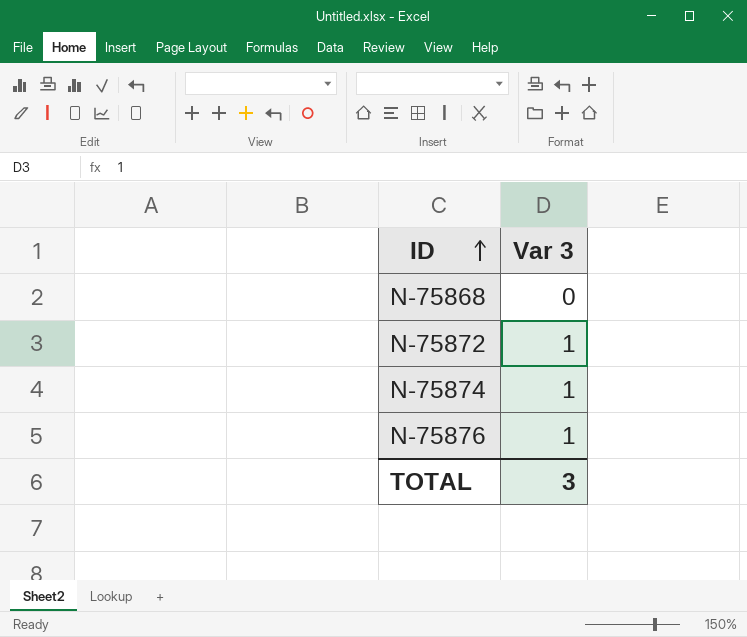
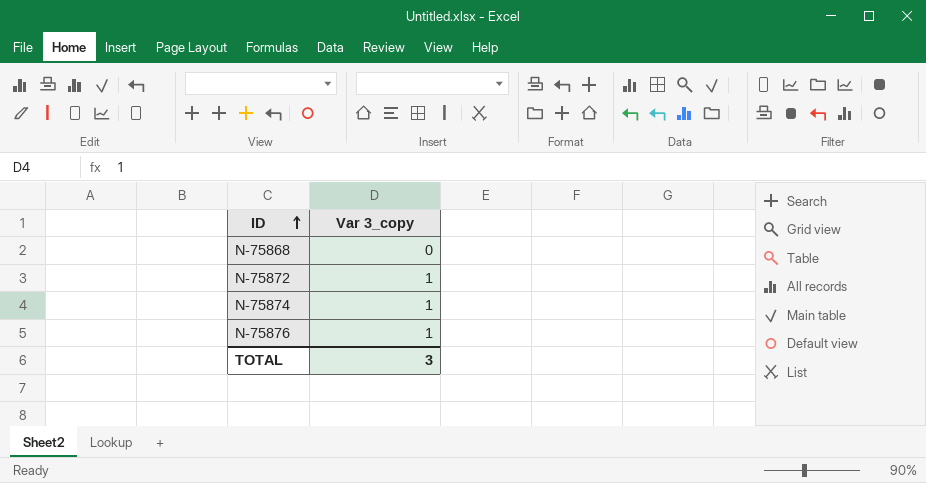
column name: Var 3 -> Var 3_copy

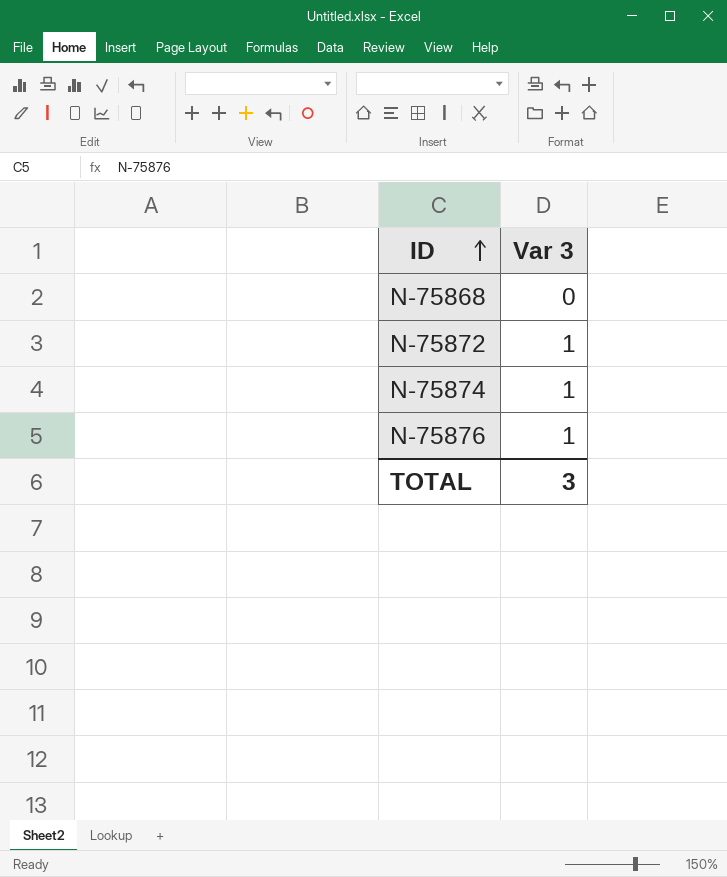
column name: Var 3_copy -> Var 3

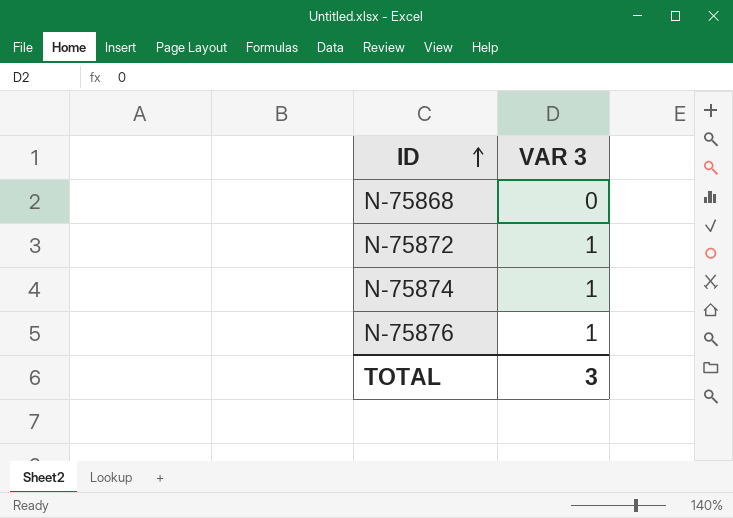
column name: Var 3 -> VAR 3

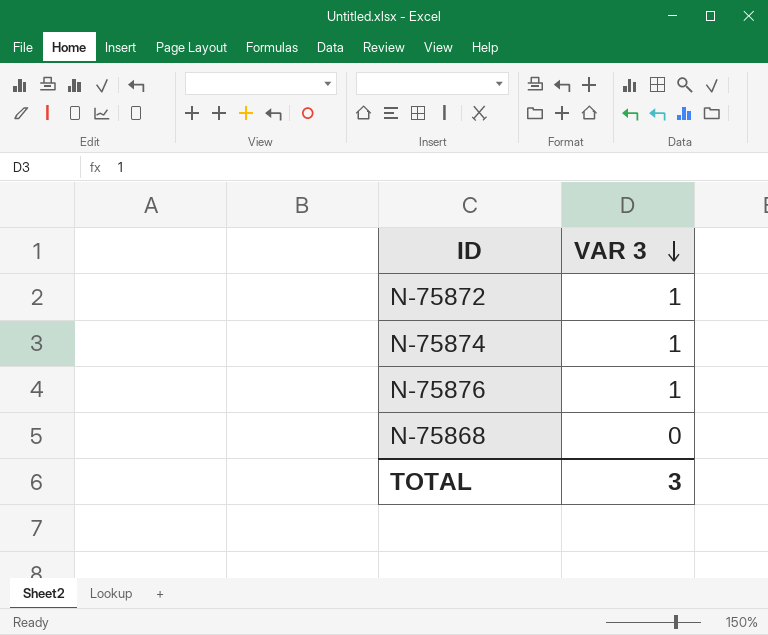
row order: ID ascending -> VAR 3 descending

